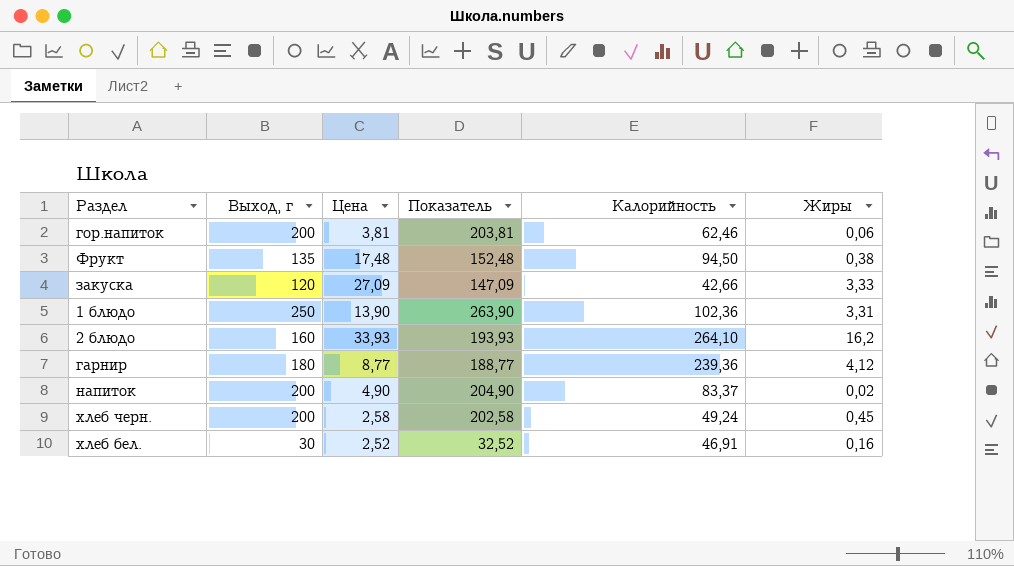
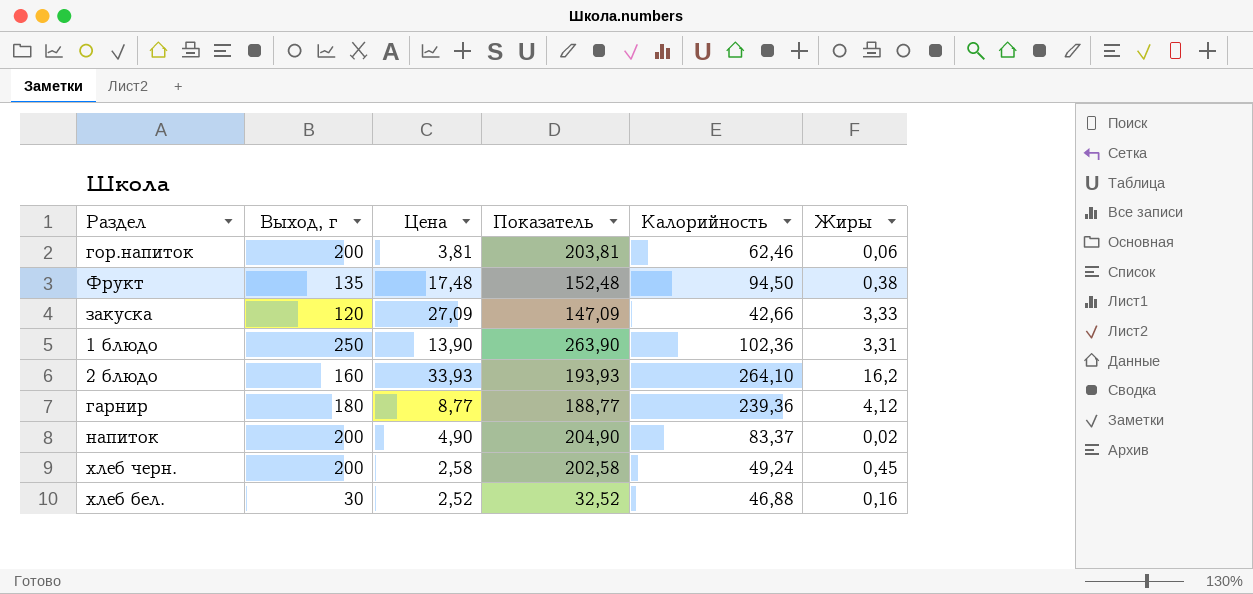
хлеб бел. | Калорийность: 46,91 -> 46,88

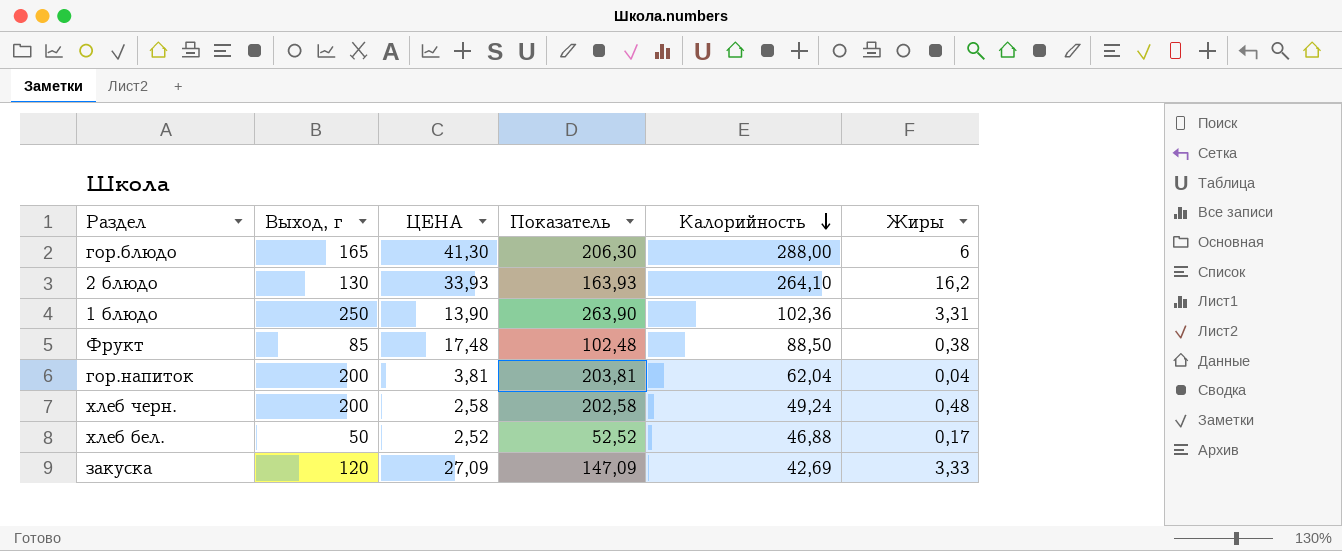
row order: none -> Калорийность descending
column name: Цена -> ЦЕНА
row гарнир: 180 | 8,77 | 188,77 | 239,36 | 4,12 -> none
row напиток: 200 | 4,90 | 204,90 | 83,37 | 0,02 -> none
row гор.блюдо: none -> 165 | 41,30 | 206,30 | 288,00 | 6
2 блюдо | Выход, г: 160 -> 130
2 блюдо | Показатель: 193,93 -> 163,93
Фрукт | Выход, г: 135 -> 85
Фрукт | Показатель: 152,48 -> 102,48
Фрукт | Калорийность: 94,50 -> 88,50
гор.напиток | Калорийность: 62,46 -> 62,04
гор.напиток | Жиры: 0,06 -> 0,04
хлеб черн. | Жиры: 0,45 -> 0,48
хлеб бел. | Выход, г: 30 -> 50
хлеб бел. | Показатель: 32,52 -> 52,52
хлеб бел. | Жиры: 0,16 -> 0,17
закуска | Калорийность: 42,66 -> 42,69

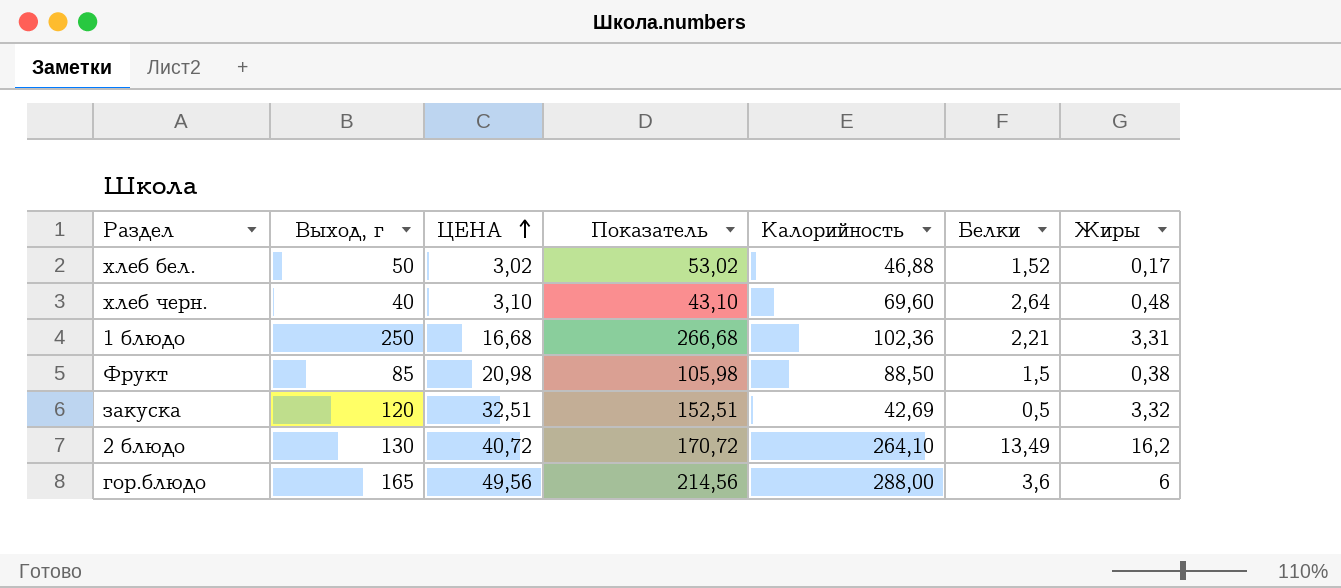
row order: Калорийность descending -> ЦЕНА ascending
column Белки | position: none -> 6
row гор.напиток: 200 | 3,81 | 203,81 | 62,04 | 0,04 -> none
хлеб бел. | ЦЕНА: 2,52 -> 3,02
хлеб бел. | Показатель: 52,52 -> 53,02
хлеб черн. | Выход, г: 200 -> 40
хлеб черн. | ЦЕНА: 2,58 -> 3,10
хлеб черн. | Показатель: 202,58 -> 43,10
хлеб черн. | Калорийность: 49,24 -> 69,60
1 блюдо | ЦЕНА: 13,90 -> 16,68
1 блюдо | Показатель: 263,90 -> 266,68
Фрукт | ЦЕНА: 17,48 -> 20,98
Фрукт | Показатель: 102,48 -> 105,98
закуска | ЦЕНА: 27,09 -> 32,51
закуска | Показатель: 147,09 -> 152,51
закуска | Жиры: 3,33 -> 3,32
2 блюдо | ЦЕНА: 33,93 -> 40,72
2 блюдо | Показатель: 163,93 -> 170,72
гор.блюдо | ЦЕНА: 41,30 -> 49,56
гор.блюдо | Показатель: 206,30 -> 214,56

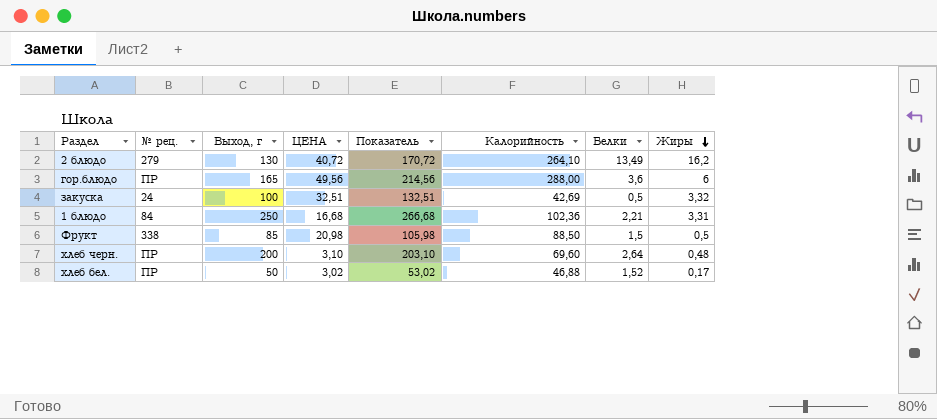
row order: ЦЕНА ascending -> Жиры descending
column № рец. | position: none -> 2
закуска | Выход, г: 120 -> 100
закуска | Показатель: 152,51 -> 132,51
Фрукт | Жиры: 0,38 -> 0,5
хлеб черн. | Выход, г: 40 -> 200
хлеб черн. | Показатель: 43,10 -> 203,10

